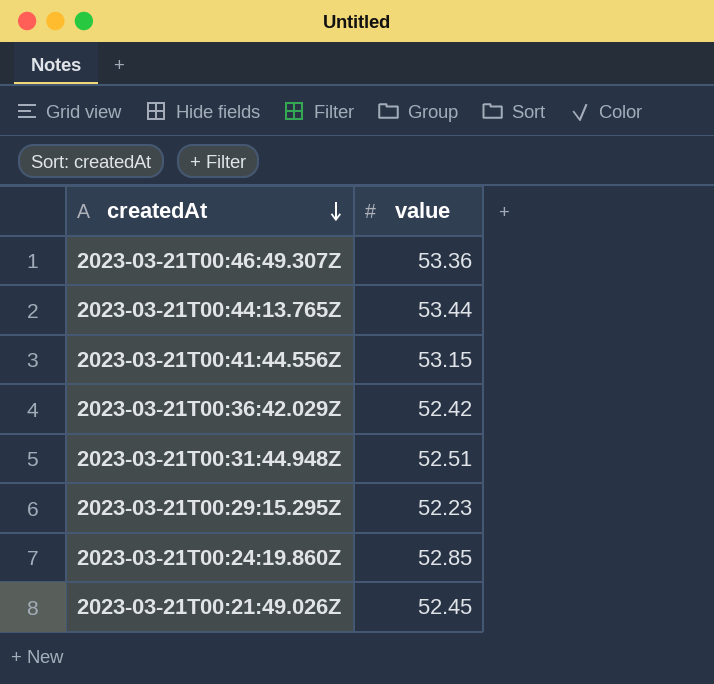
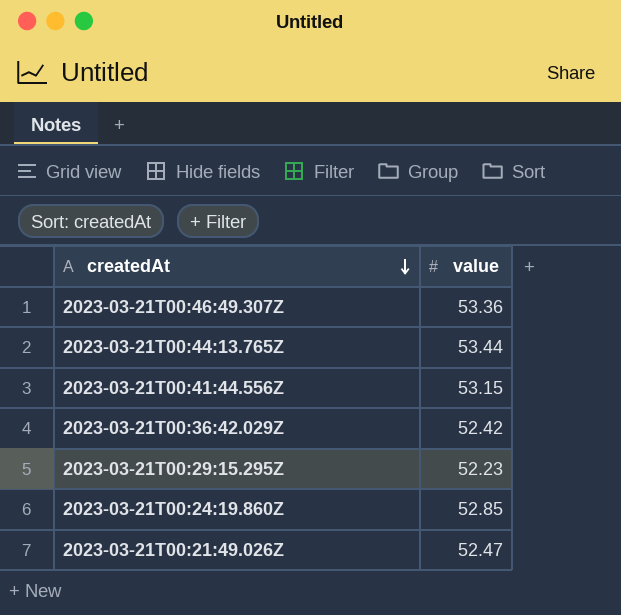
row 2023-03-21T00:31:44.948Z: 52.51 -> none
2023-03-21T00:21:49.026Z | value: 52.45 -> 52.47

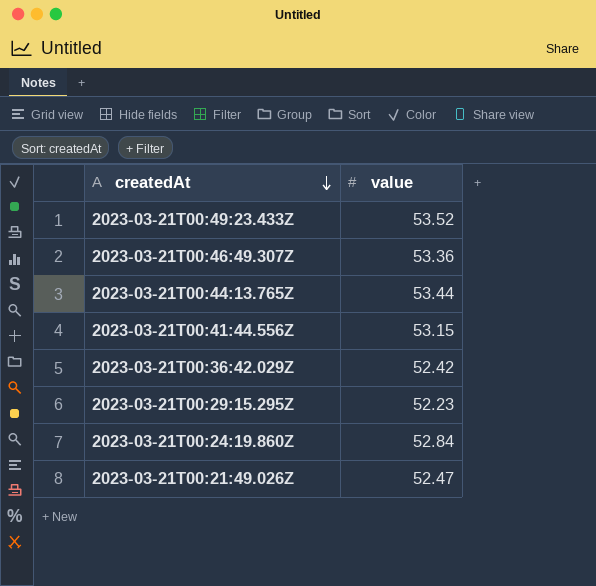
row 2023-03-21T00:49:23.433Z: none -> 53.52
2023-03-21T00:24:19.860Z | value: 52.85 -> 52.84

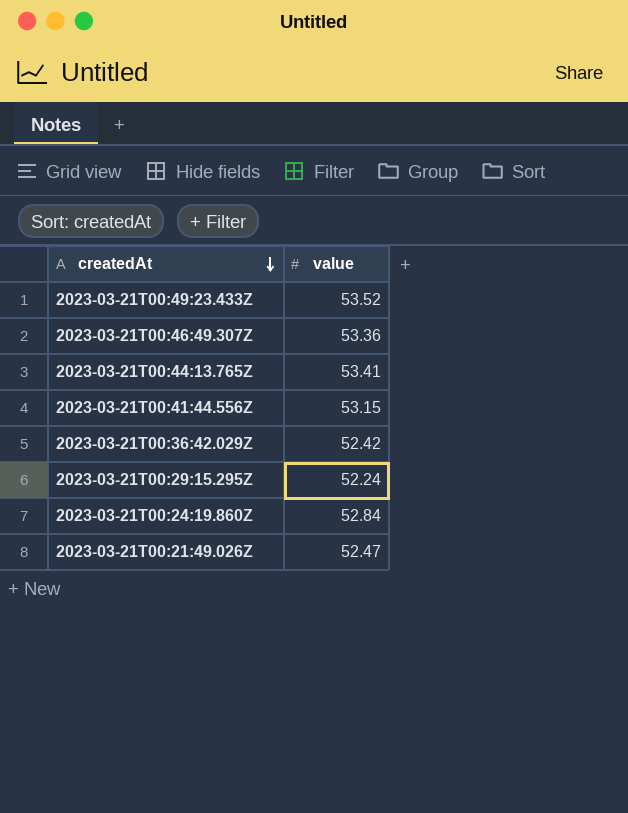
2023-03-21T00:44:13.765Z | value: 53.44 -> 53.41
2023-03-21T00:29:15.295Z | value: 52.23 -> 52.24

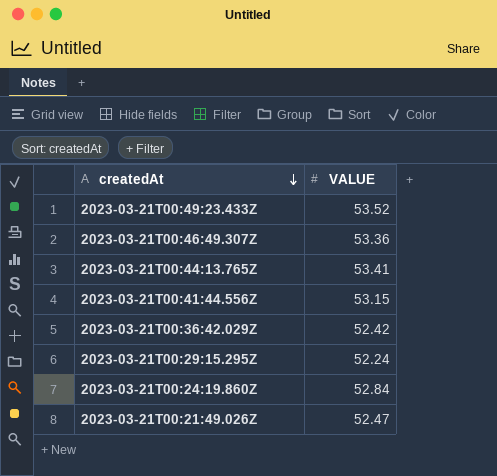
column name: value -> VALUE

